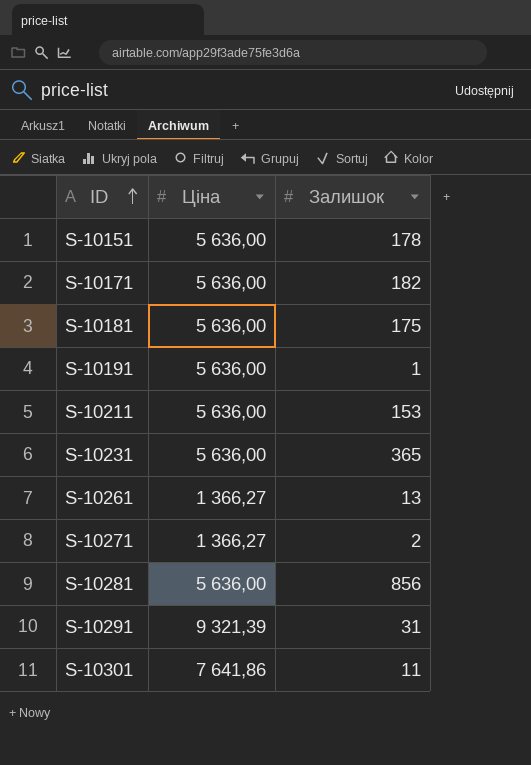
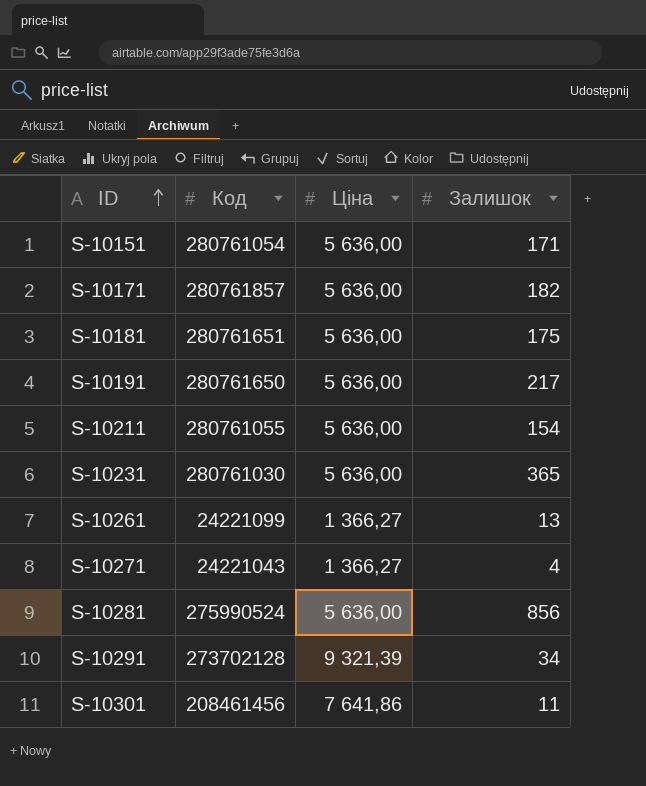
column Код | position: none -> 2
S-10151 | Залишок: 178 -> 171
S-10191 | Залишок: 1 -> 217
S-10211 | Залишок: 153 -> 154
S-10271 | Залишок: 2 -> 4
S-10291 | Залишок: 31 -> 34

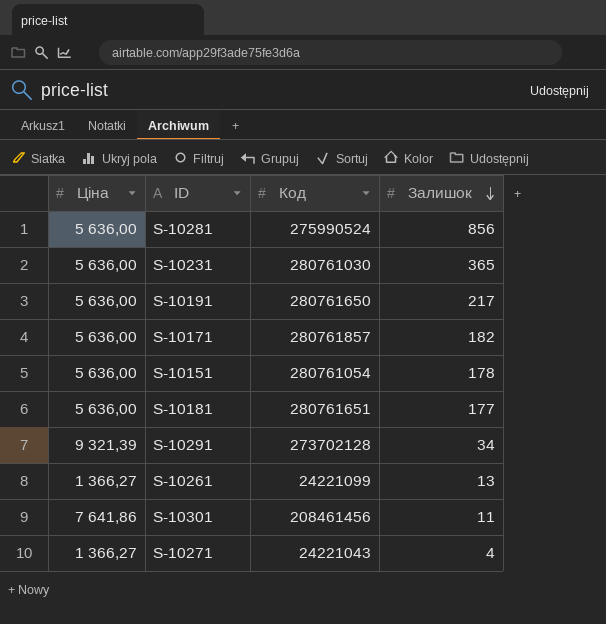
row order: ID ascending -> Залишок descending
column Ціна | position: 3 -> 1
row S-10211: 280761055 | 5 636,00 | 154 -> none
S-10151 | Залишок: 171 -> 178
S-10181 | Залишок: 175 -> 177

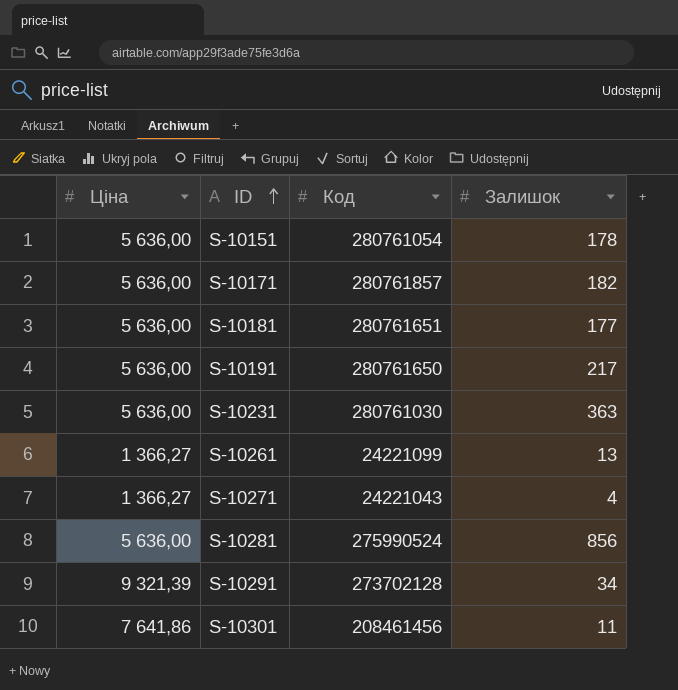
row order: Залишок descending -> ID ascending
S-10231 | Залишок: 365 -> 363

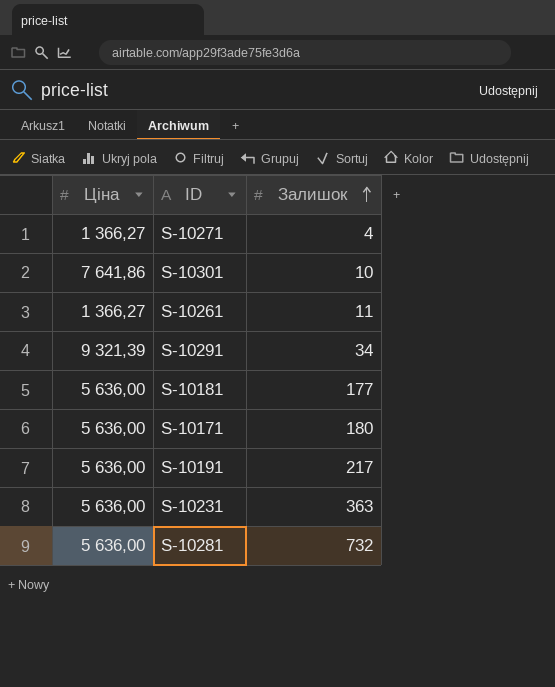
row order: ID ascending -> Залишок ascending
column Код | position: 3 -> none
row S-10151: 5 636,00 | 280761054 | 178 -> none
S-10301 | Залишок: 11 -> 10
S-10261 | Залишок: 13 -> 11
S-10171 | Залишок: 182 -> 180
S-10281 | Залишок: 856 -> 732

